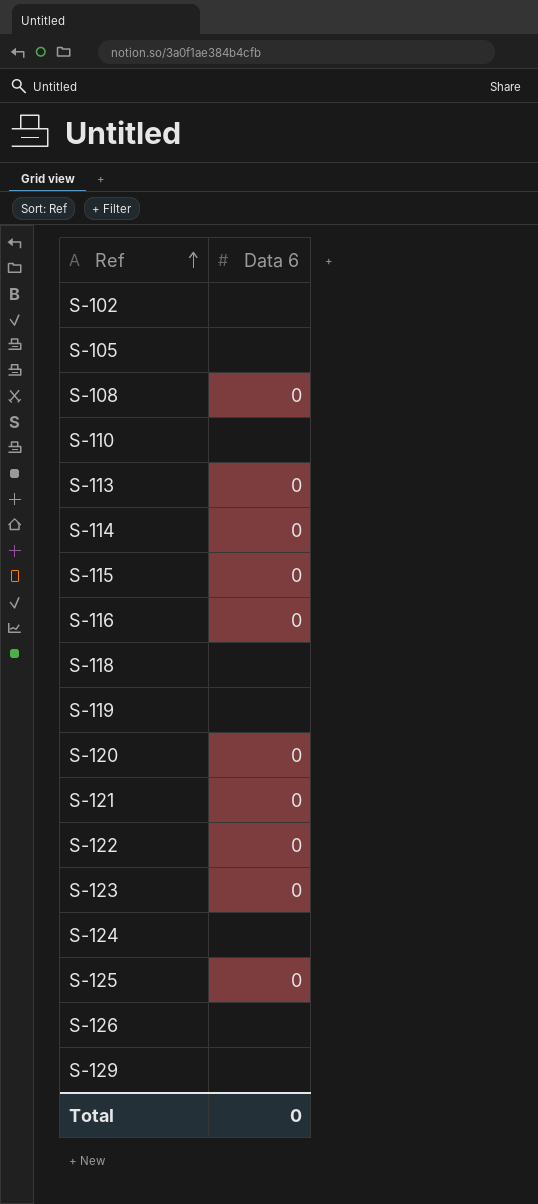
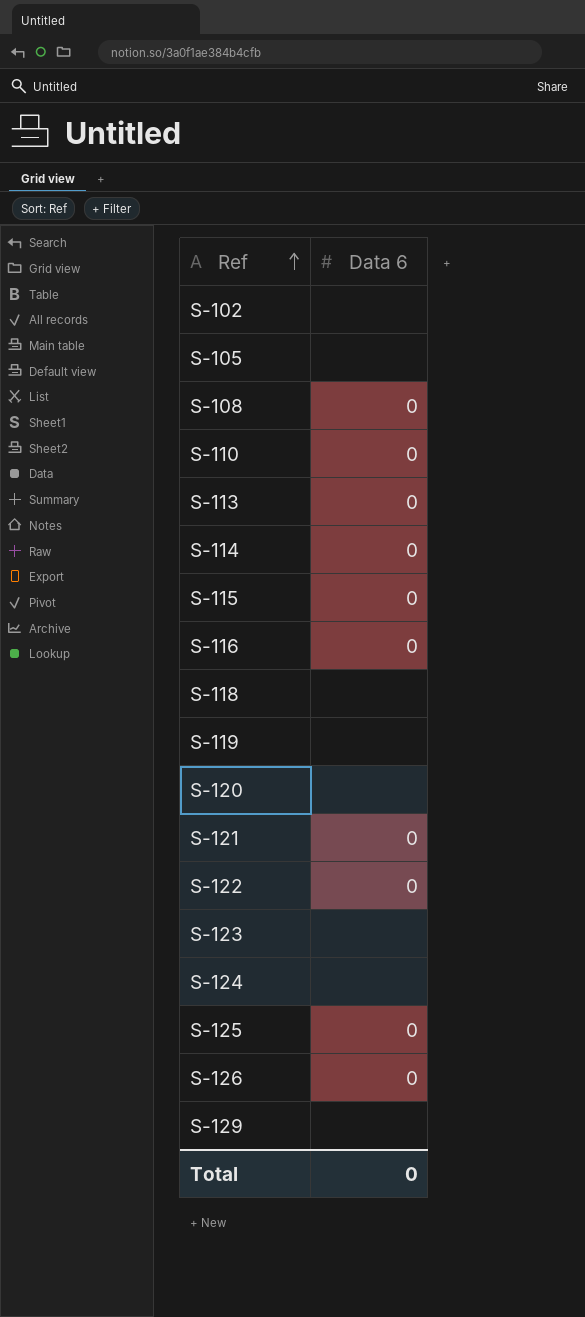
S-110 | Data 6: none -> 0
S-120 | Data 6: 0 -> none
S-123 | Data 6: 0 -> none
S-126 | Data 6: none -> 0

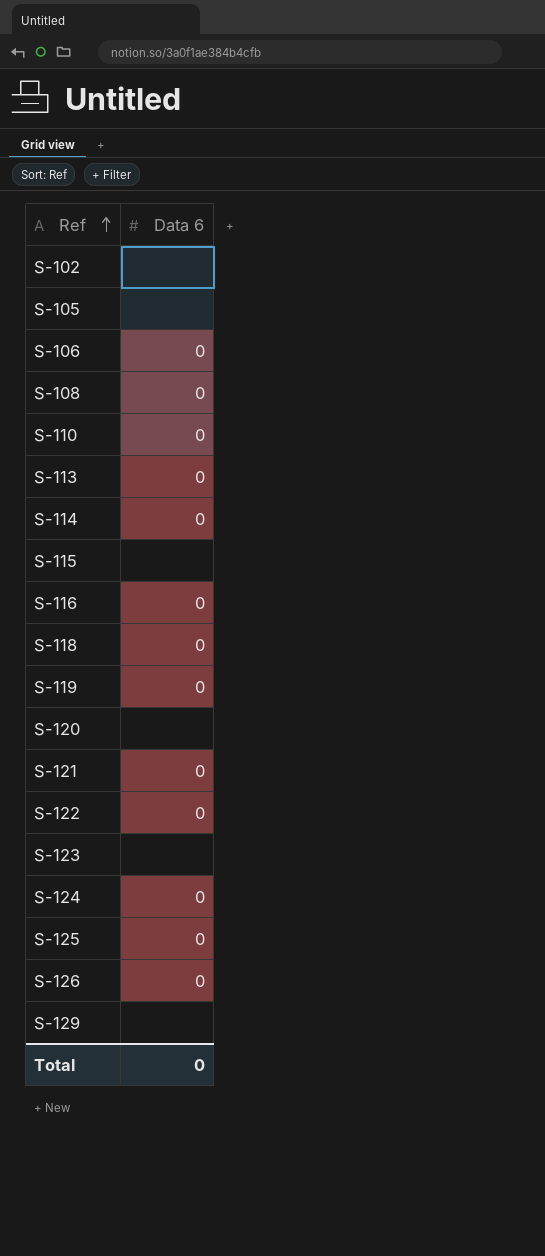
row S-106: none -> 0
S-115 | Data 6: 0 -> none
S-118 | Data 6: none -> 0
S-119 | Data 6: none -> 0
S-124 | Data 6: none -> 0

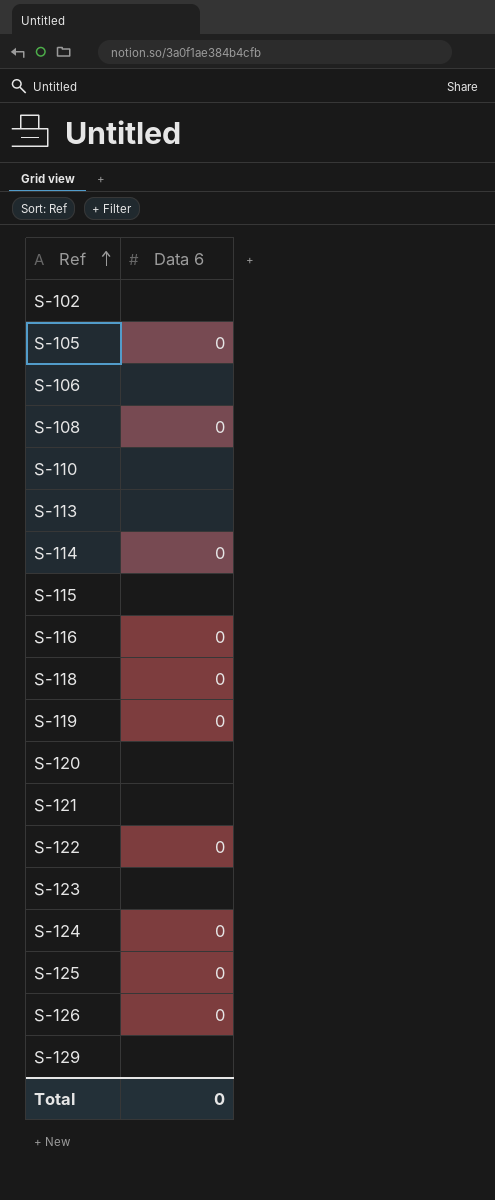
S-105 | Data 6: none -> 0
S-106 | Data 6: 0 -> none
S-110 | Data 6: 0 -> none
S-113 | Data 6: 0 -> none
S-121 | Data 6: 0 -> none

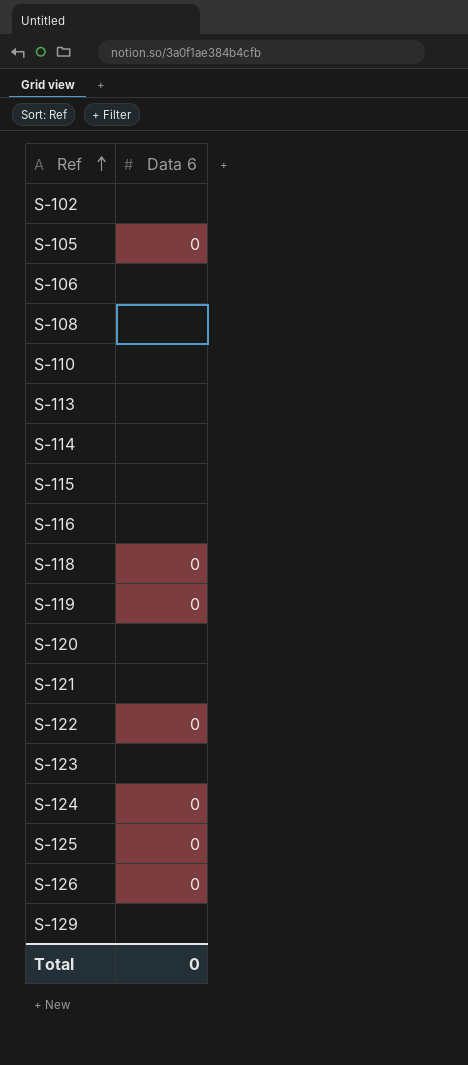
S-108 | Data 6: 0 -> none
S-114 | Data 6: 0 -> none
S-116 | Data 6: 0 -> none

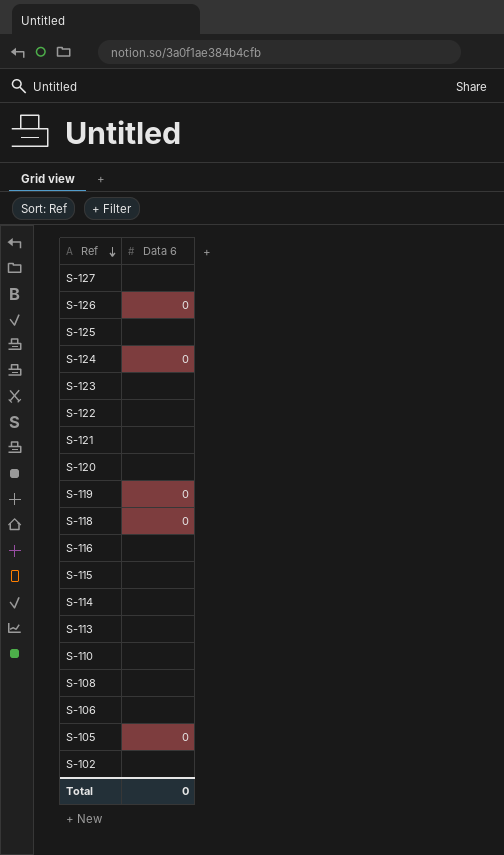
row order: Ref ascending -> Ref descending
row S-129: none -> none
row S-127: none -> none
S-125 | Data 6: 0 -> none
S-122 | Data 6: 0 -> none

